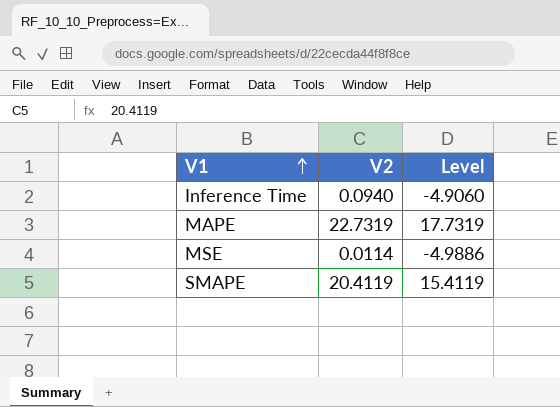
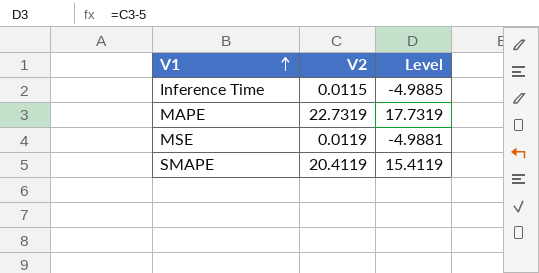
Inference Time | V2: 0.0940 -> 0.0115
Inference Time | Level: -4.9060 -> -4.9885
MSE | V2: 0.0114 -> 0.0119
MSE | Level: -4.9886 -> -4.9881

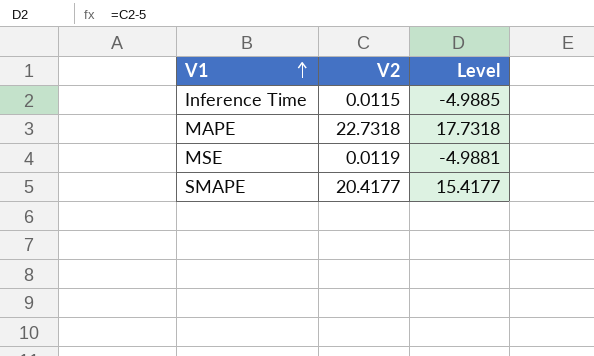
MAPE | V2: 22.7319 -> 22.7318
MAPE | Level: 17.7319 -> 17.7318
SMAPE | V2: 20.4119 -> 20.4177
SMAPE | Level: 15.4119 -> 15.4177

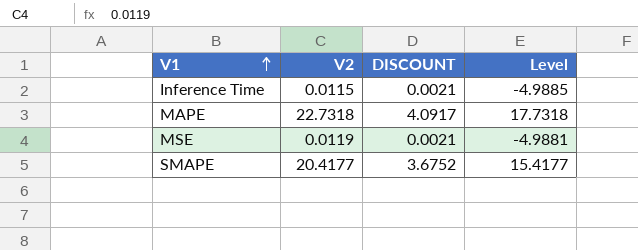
column DISCOUNT | formula: none -> [V2] * 0.18

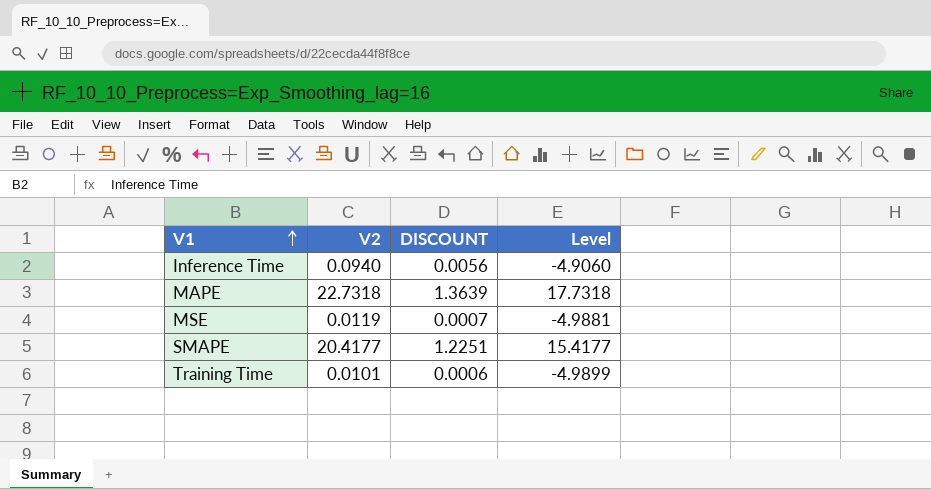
column DISCOUNT | formula: [V2] * 0.18 -> [V2] * 0.06
Inference Time | V2: 0.0115 -> 0.0940
Inference Time | Level: -4.9885 -> -4.9060
row Training Time: none -> 0.0101 | 0.0006 | -4.9899

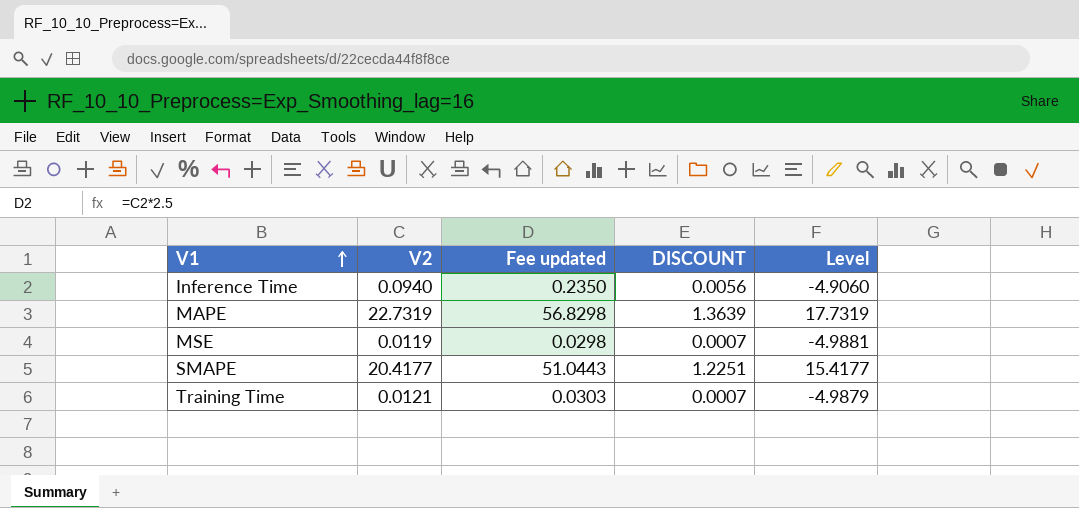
column Fee updated | formula: none -> [V2] * 2.5
MAPE | V2: 22.7318 -> 22.7319
MAPE | Level: 17.7318 -> 17.7319
Training Time | V2: 0.0101 -> 0.0121
Training Time | DISCOUNT: 0.0006 -> 0.0007
Training Time | Level: -4.9899 -> -4.9879

